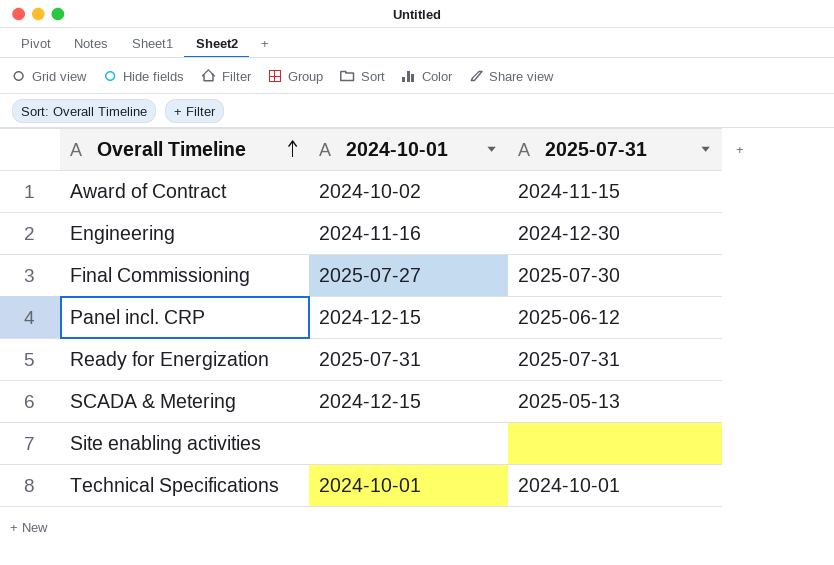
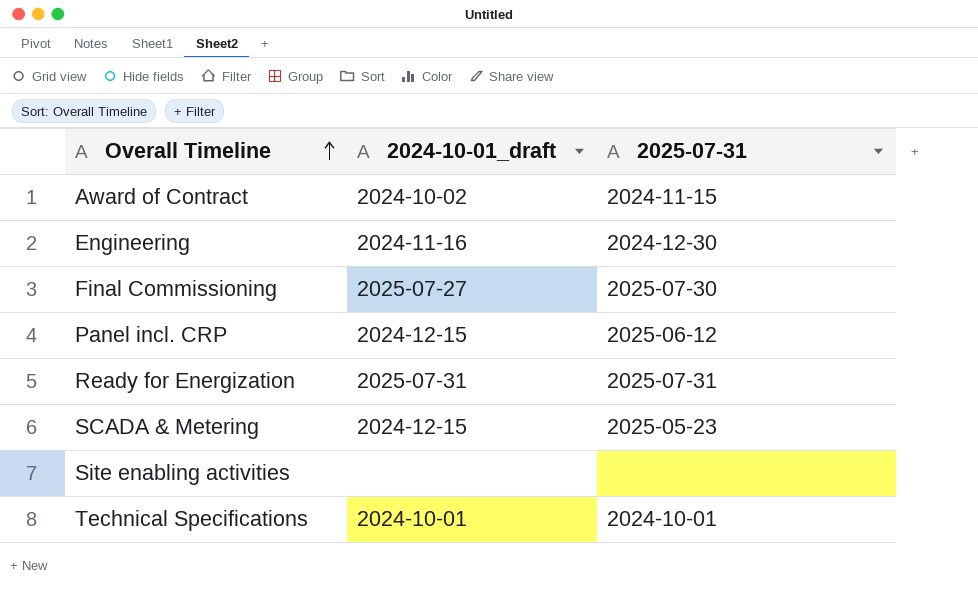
column name: 2024-10-01 -> 2024-10-01_draft
SCADA & Metering | 2025-07-31: 2025-05-13 -> 2025-05-23

